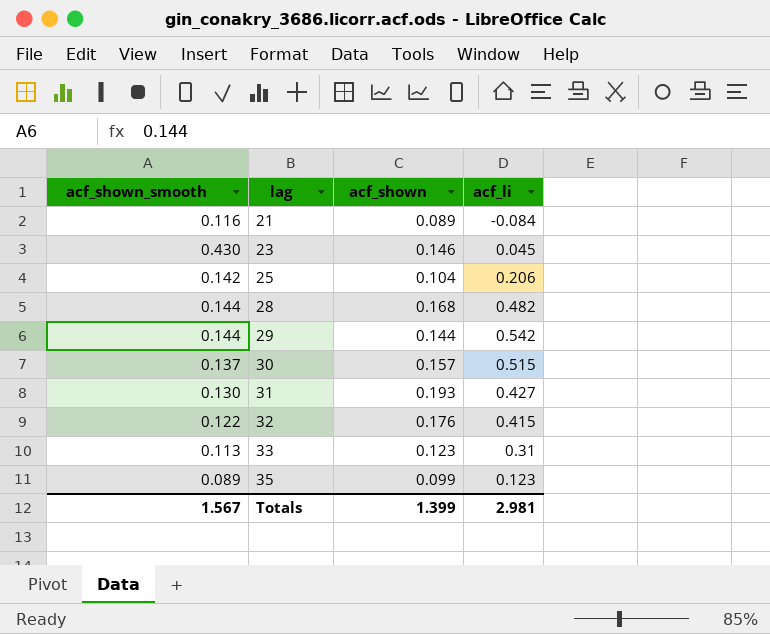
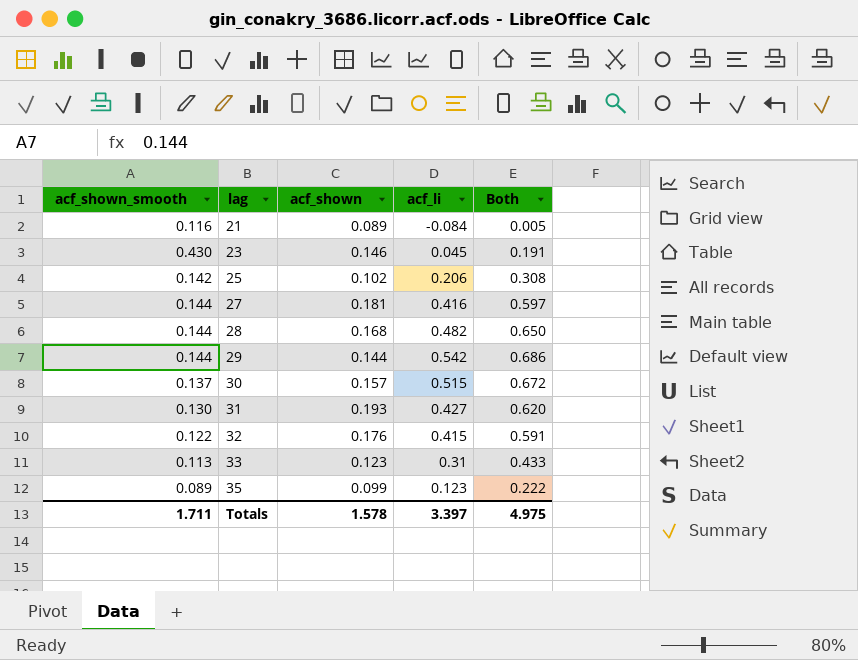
column Both | formula: none -> [acf_shown] + [acf_li]
25 | acf_shown: 0.104 -> 0.102
row 27: none -> 0.144 | 0.181 | 0.416 | 0.597
Totals | acf_shown_smooth: 1.567 -> 1.711
Totals | acf_shown: 1.399 -> 1.578
Totals | acf_li: 2.981 -> 3.397

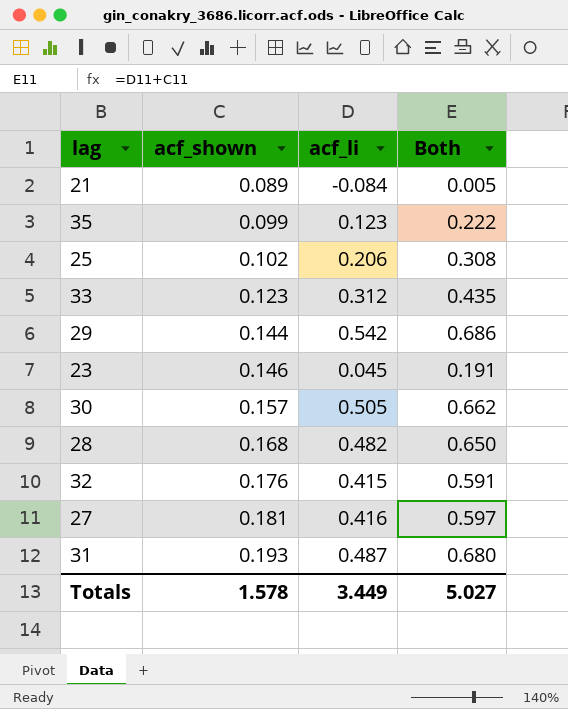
row order: lag ascending -> acf_shown ascending
column acf_shown_smooth | position: 1 -> none
33 | acf_li: 0.31 -> 0.312
33 | Both: 0.433 -> 0.435
30 | acf_li: 0.515 -> 0.505
30 | Both: 0.672 -> 0.662
31 | acf_li: 0.427 -> 0.487
31 | Both: 0.620 -> 0.680
Totals | acf_li: 3.397 -> 3.449
Totals | Both: 4.975 -> 5.027

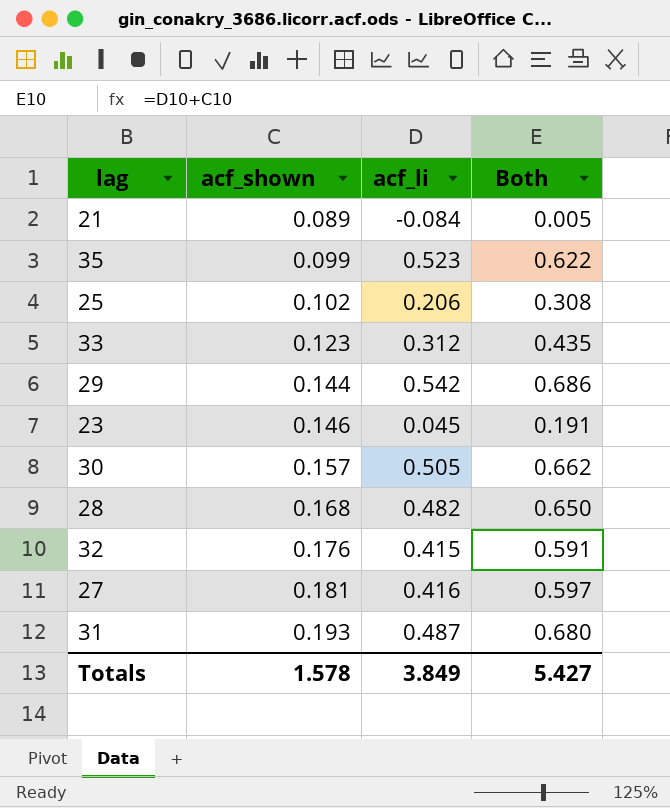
35 | acf_li: 0.123 -> 0.523
35 | Both: 0.222 -> 0.622
Totals | acf_li: 3.449 -> 3.849
Totals | Both: 5.027 -> 5.427

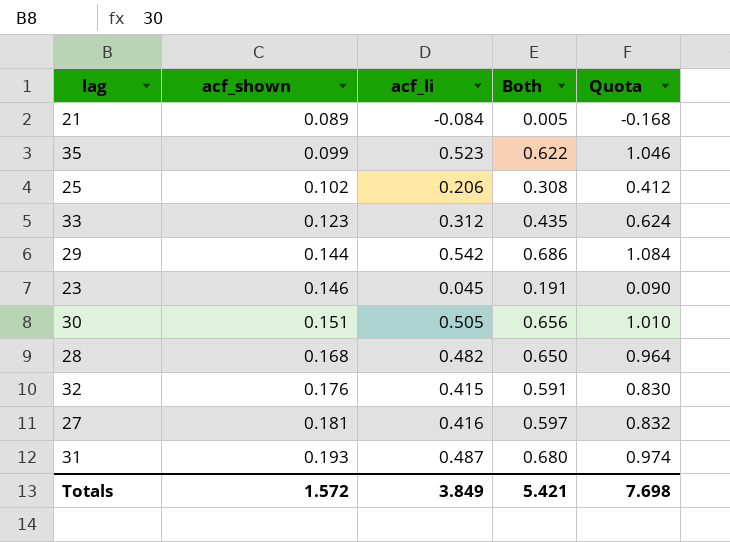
column Quota | formula: none -> [acf_li] * 2
30 | acf_shown: 0.157 -> 0.151
30 | Both: 0.662 -> 0.656
Totals | acf_shown: 1.578 -> 1.572
Totals | Both: 5.427 -> 5.421

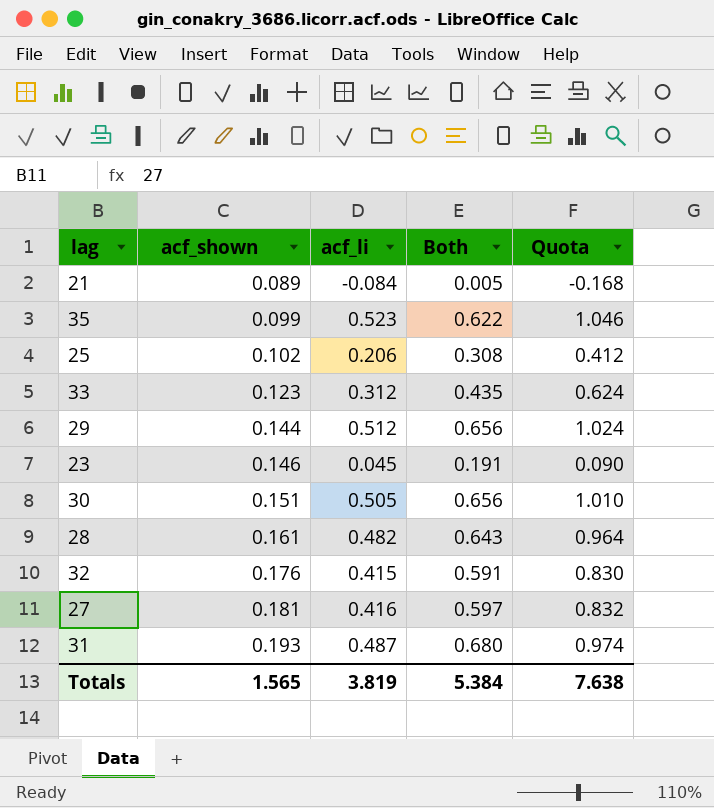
29 | acf_li: 0.542 -> 0.512
29 | Both: 0.686 -> 0.656
29 | Quota: 1.084 -> 1.024
28 | acf_shown: 0.168 -> 0.161
28 | Both: 0.650 -> 0.643
Totals | acf_shown: 1.572 -> 1.565
Totals | acf_li: 3.849 -> 3.819
Totals | Both: 5.421 -> 5.384
Totals | Quota: 7.698 -> 7.638

